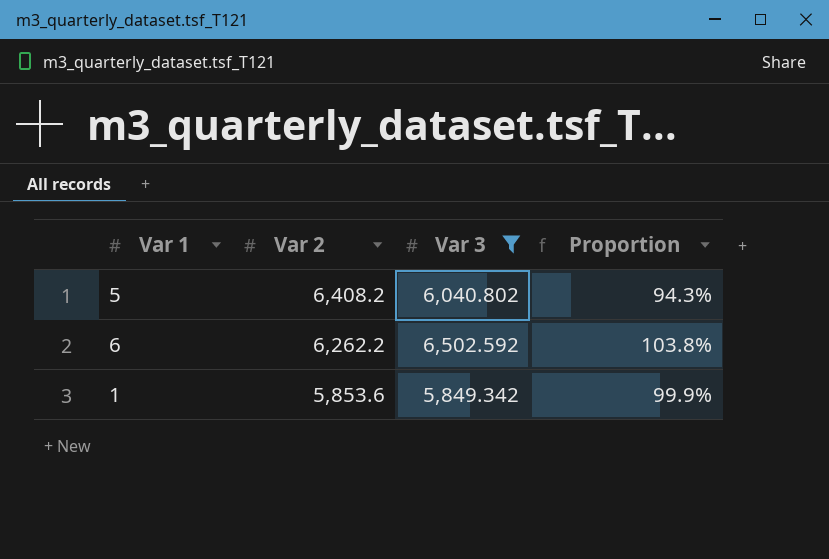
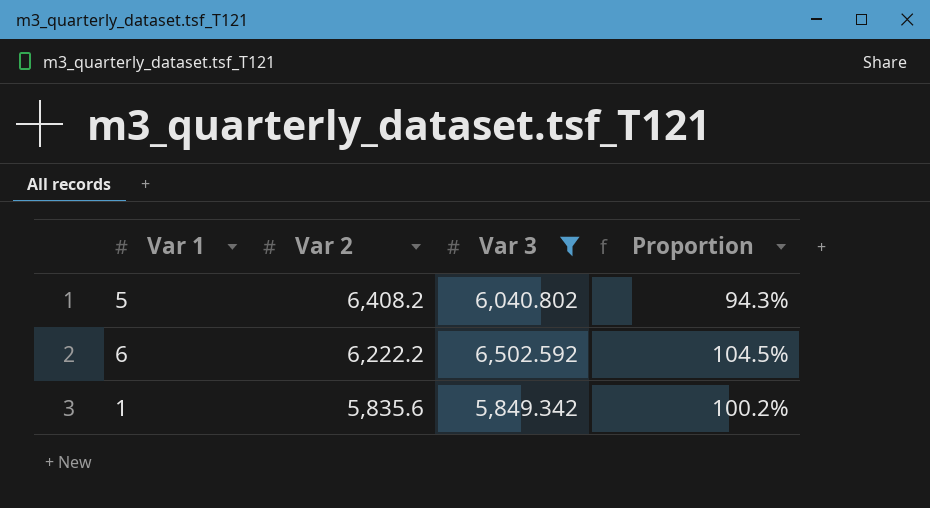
6 | Var 2: 6,262.2 -> 6,222.2
6 | Proportion: 103.8% -> 104.5%
1 | Var 2: 5,853.6 -> 5,835.6
1 | Proportion: 99.9% -> 100.2%

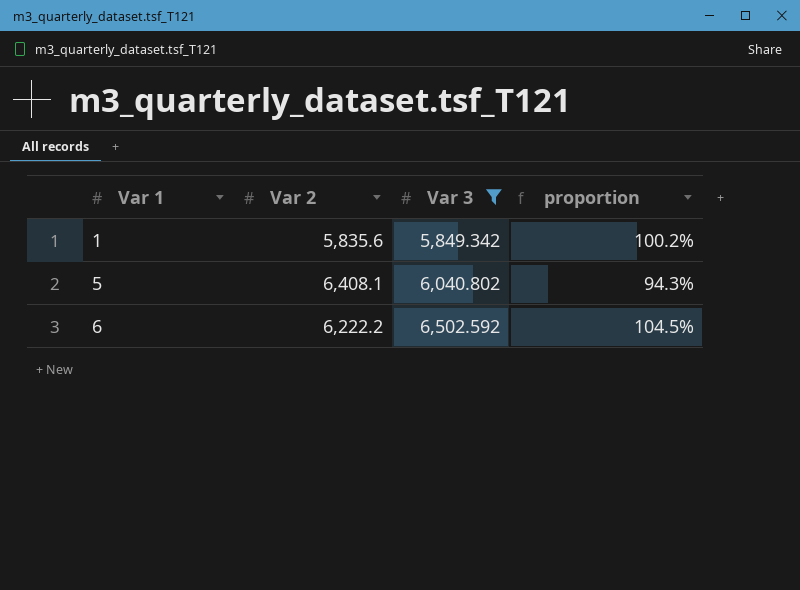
row order: Var 2 descending -> Var 1 ascending
column name: Proportion -> proportion
5 | Var 2: 6,408.2 -> 6,408.1

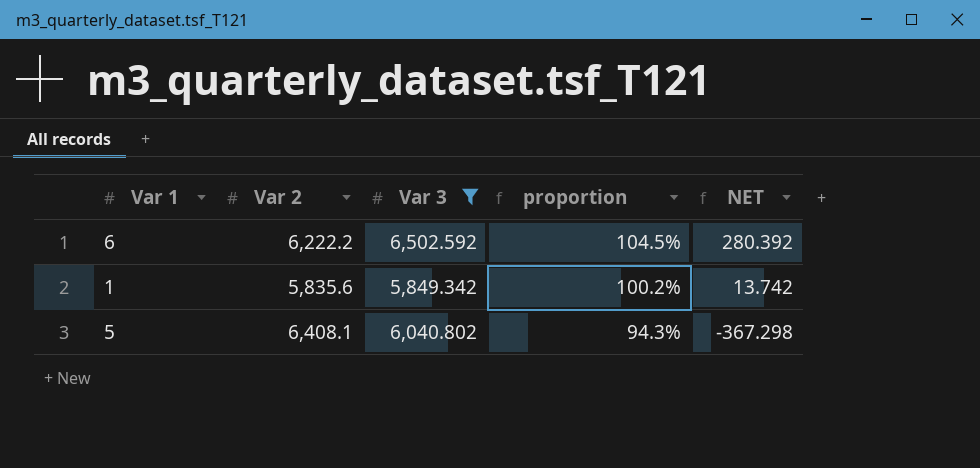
row order: Var 1 ascending -> proportion descending
column NET | formula: none -> [Var 3] - [Var 2]

